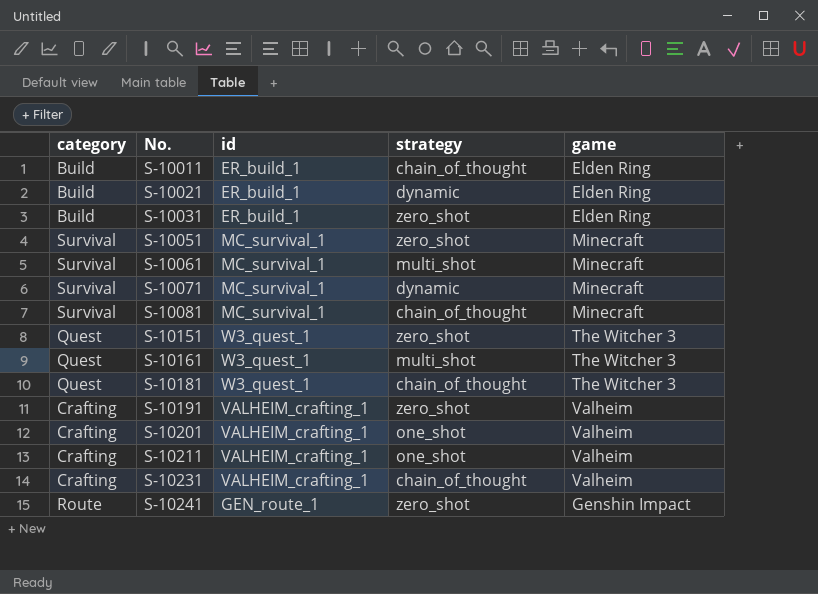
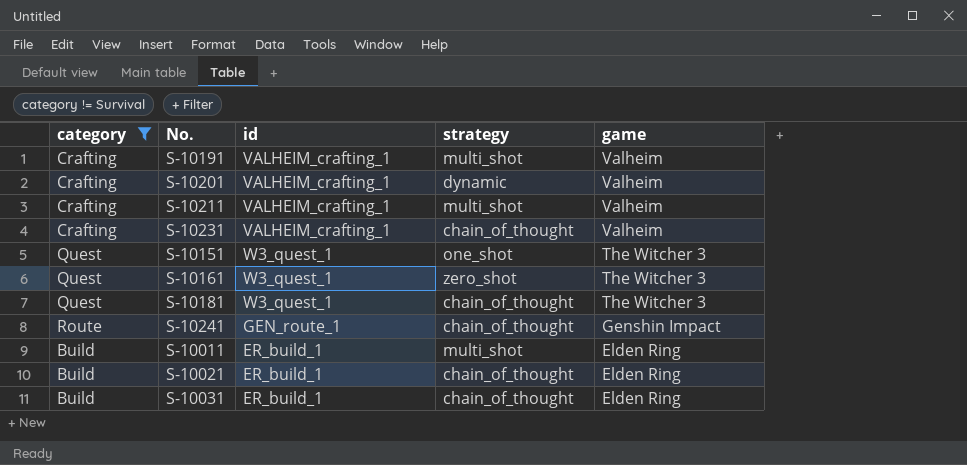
filter: none -> category != Survival
row order: No. ascending -> game descending
S-10191 | strategy: zero_shot -> multi_shot
S-10201 | strategy: one_shot -> dynamic
S-10211 | strategy: one_shot -> multi_shot
S-10151 | strategy: zero_shot -> one_shot
S-10161 | strategy: multi_shot -> zero_shot
S-10241 | strategy: zero_shot -> chain_of_thought
S-10011 | strategy: chain_of_thought -> multi_shot
S-10021 | strategy: dynamic -> chain_of_thought
S-10031 | strategy: zero_shot -> chain_of_thought

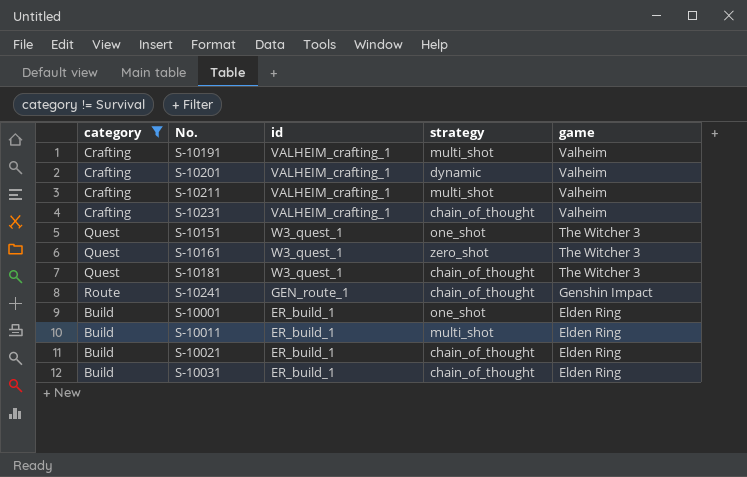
row S-10001: none -> Build | ER_build_1 | one_shot | Elden Ring

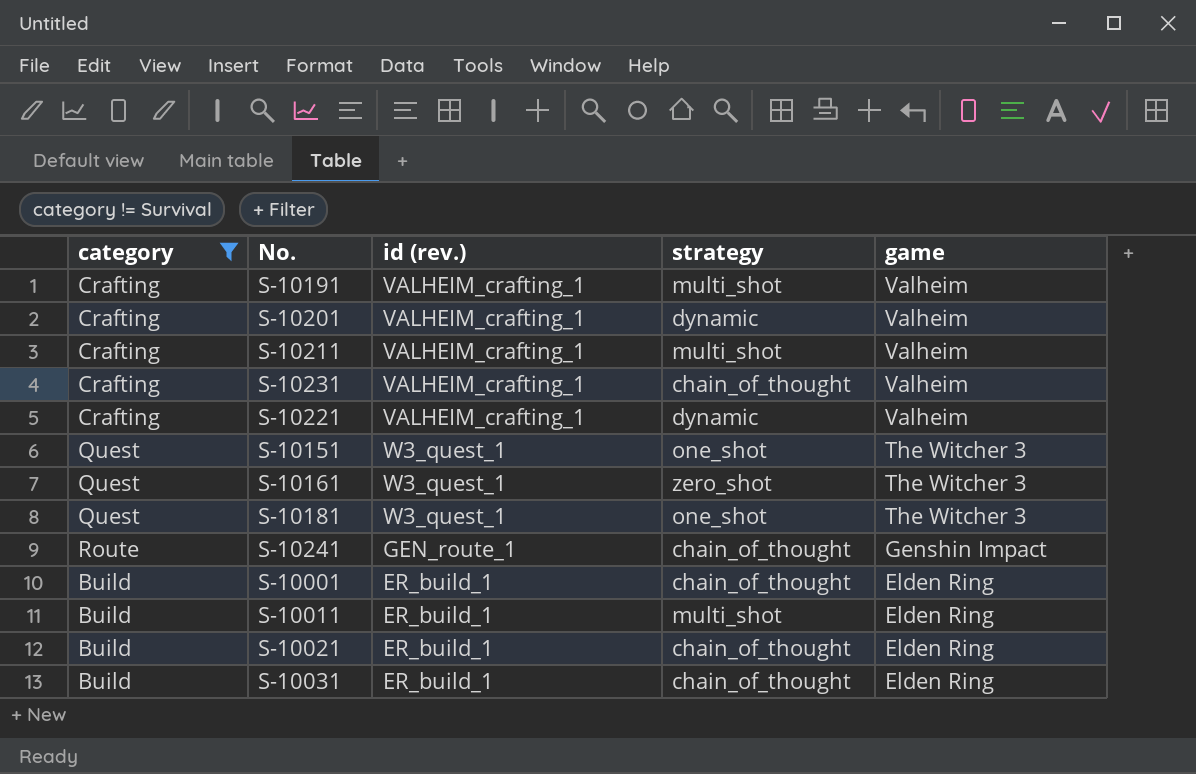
column name: id -> id (rev.)
row S-10221: none -> Crafting | VALHEIM_crafting_1 | dynamic | Valheim
S-10181 | strategy: chain_of_thought -> one_shot
S-10001 | strategy: one_shot -> chain_of_thought

